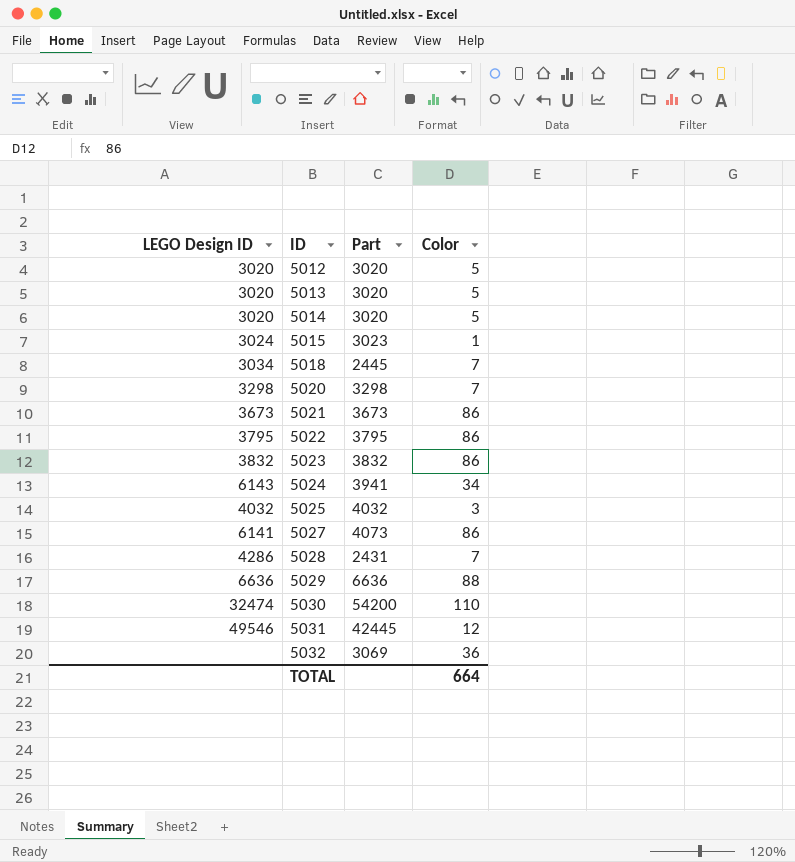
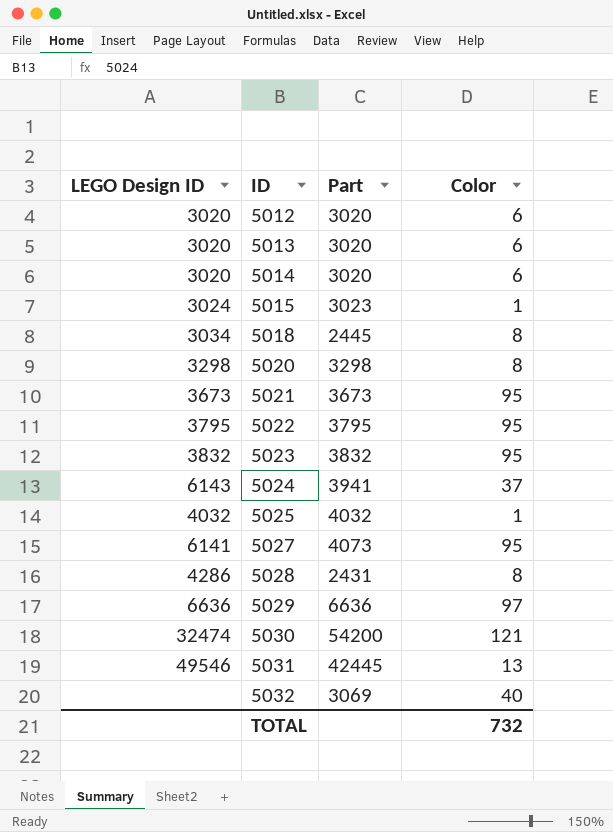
5012 | Color: 5 -> 6
5013 | Color: 5 -> 6
5014 | Color: 5 -> 6
5018 | Color: 7 -> 8
5020 | Color: 7 -> 8
5021 | Color: 86 -> 95
5022 | Color: 86 -> 95
5023 | Color: 86 -> 95
5024 | Color: 34 -> 37
5025 | Color: 3 -> 1
5027 | Color: 86 -> 95
5028 | Color: 7 -> 8
5029 | Color: 88 -> 97
5030 | Color: 110 -> 121
5031 | Color: 12 -> 13
5032 | Color: 36 -> 40
TOTAL | Color: 664 -> 732

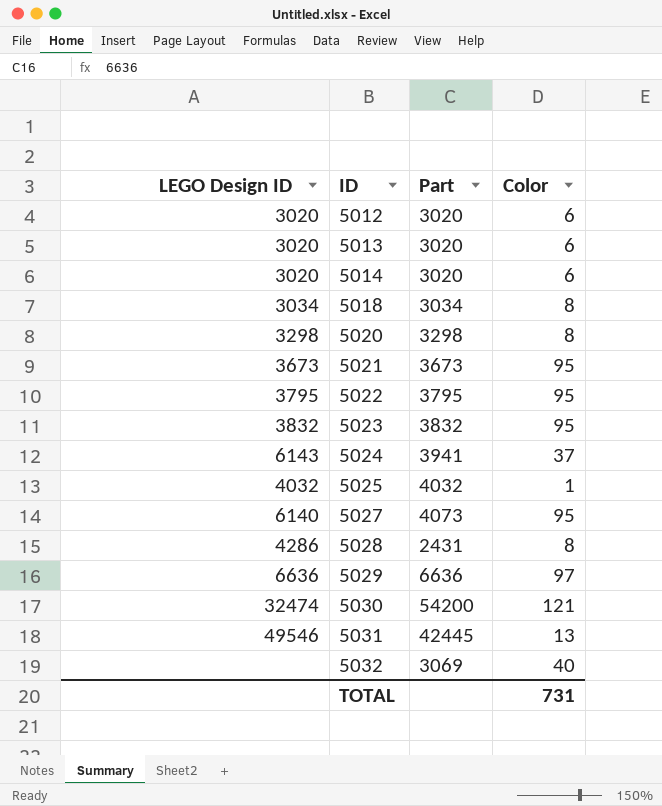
row 5015: 3024 | 3023 | 1 -> none
5018 | Part: 2445 -> 3034
5027 | LEGO Design ID: 6141 -> 6140
TOTAL | Color: 732 -> 731

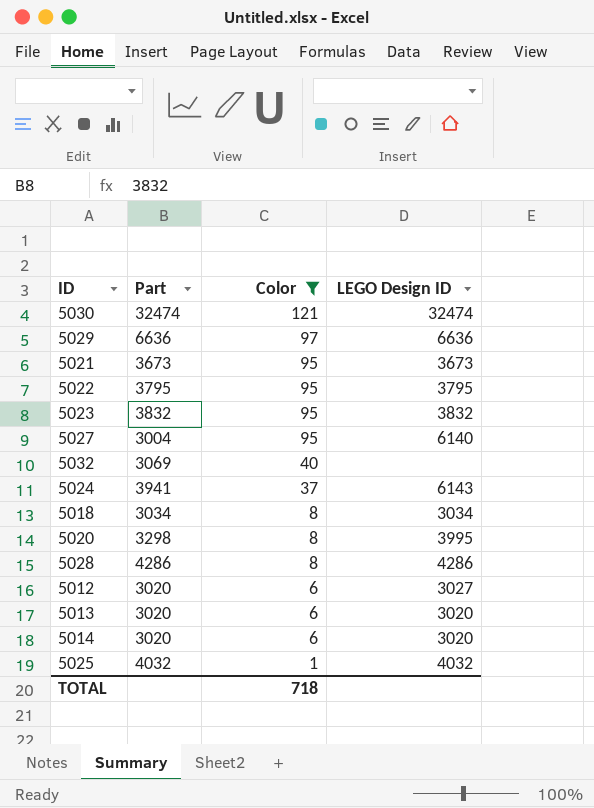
filter: none -> Color != 13
row order: ID ascending -> Color descending
column LEGO Design ID | position: 1 -> 4
5030 | Part: 54200 -> 32474
5027 | Part: 4073 -> 3004
5020 | LEGO Design ID: 3298 -> 3995
5028 | Part: 2431 -> 4286
5012 | LEGO Design ID: 3020 -> 3027
TOTAL | Color: 731 -> 718

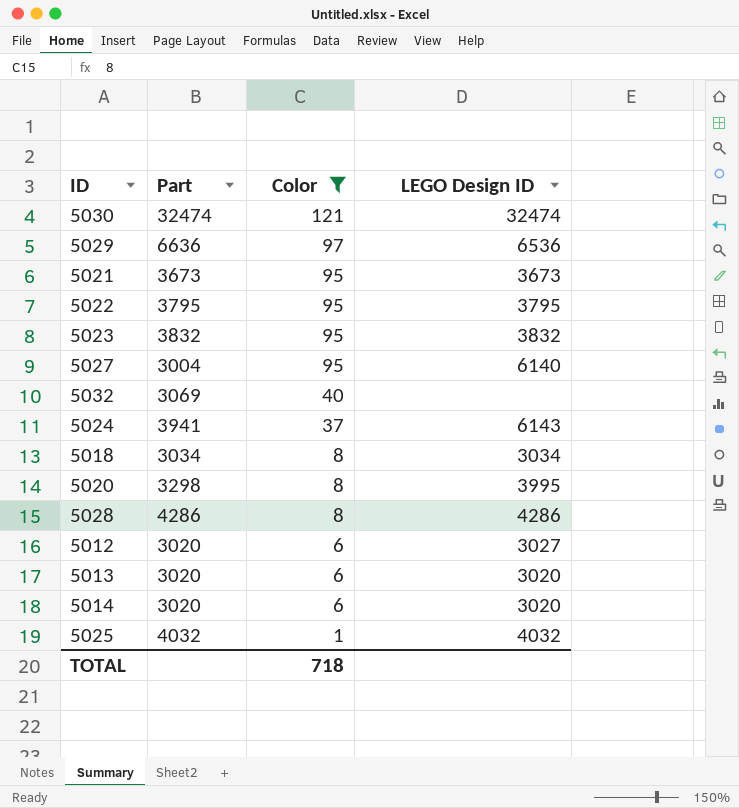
5029 | LEGO Design ID: 6636 -> 6536

